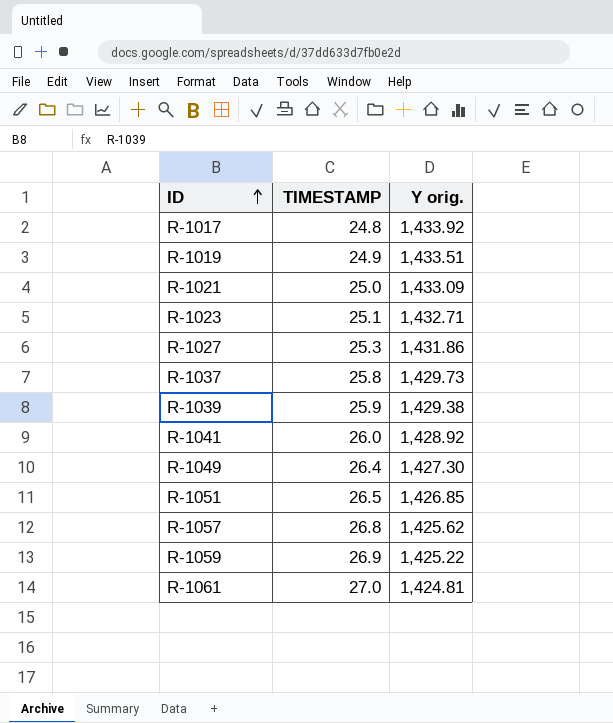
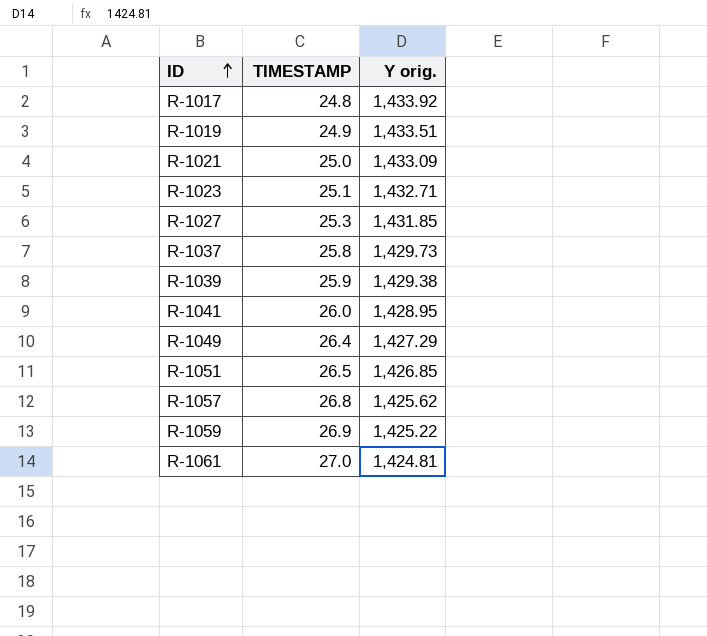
R-1027 | Y orig.: 1,431.86 -> 1,431.85
R-1041 | Y orig.: 1,428.92 -> 1,428.95
R-1049 | Y orig.: 1,427.30 -> 1,427.29

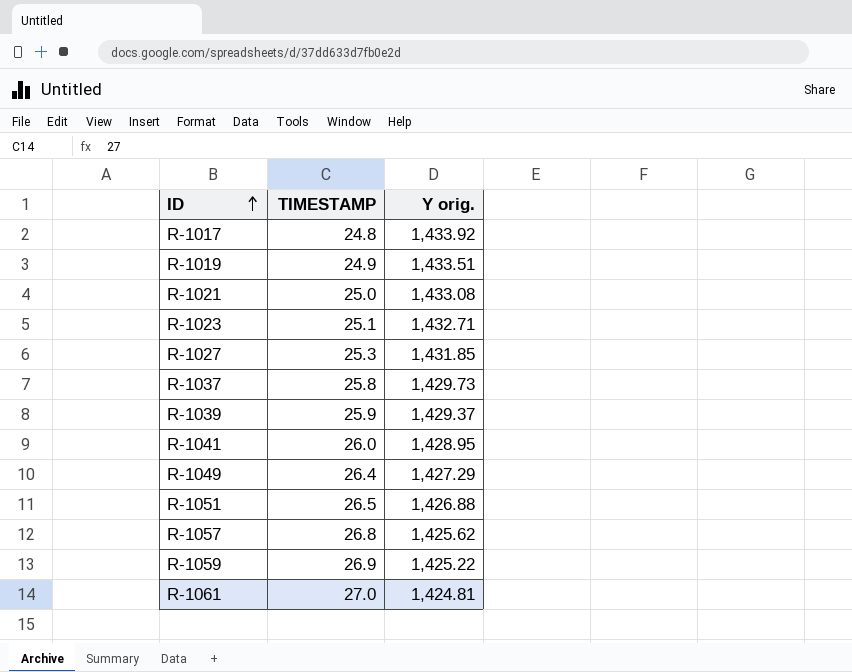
R-1021 | Y orig.: 1,433.09 -> 1,433.08
R-1039 | Y orig.: 1,429.38 -> 1,429.37
R-1051 | Y orig.: 1,426.85 -> 1,426.88

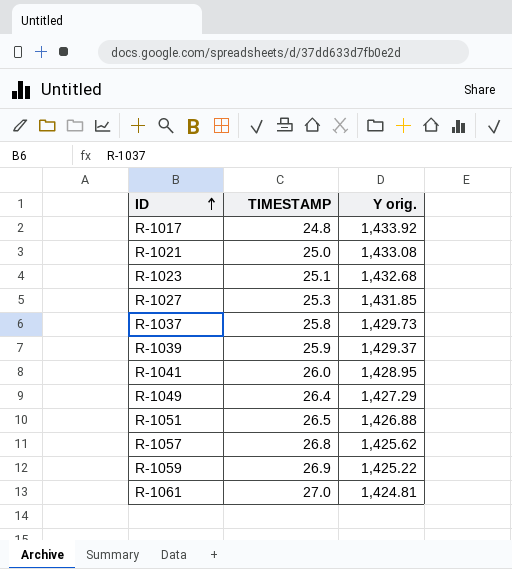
row R-1019: 24.9 | 1,433.51 -> none
R-1023 | Y orig.: 1,432.71 -> 1,432.68

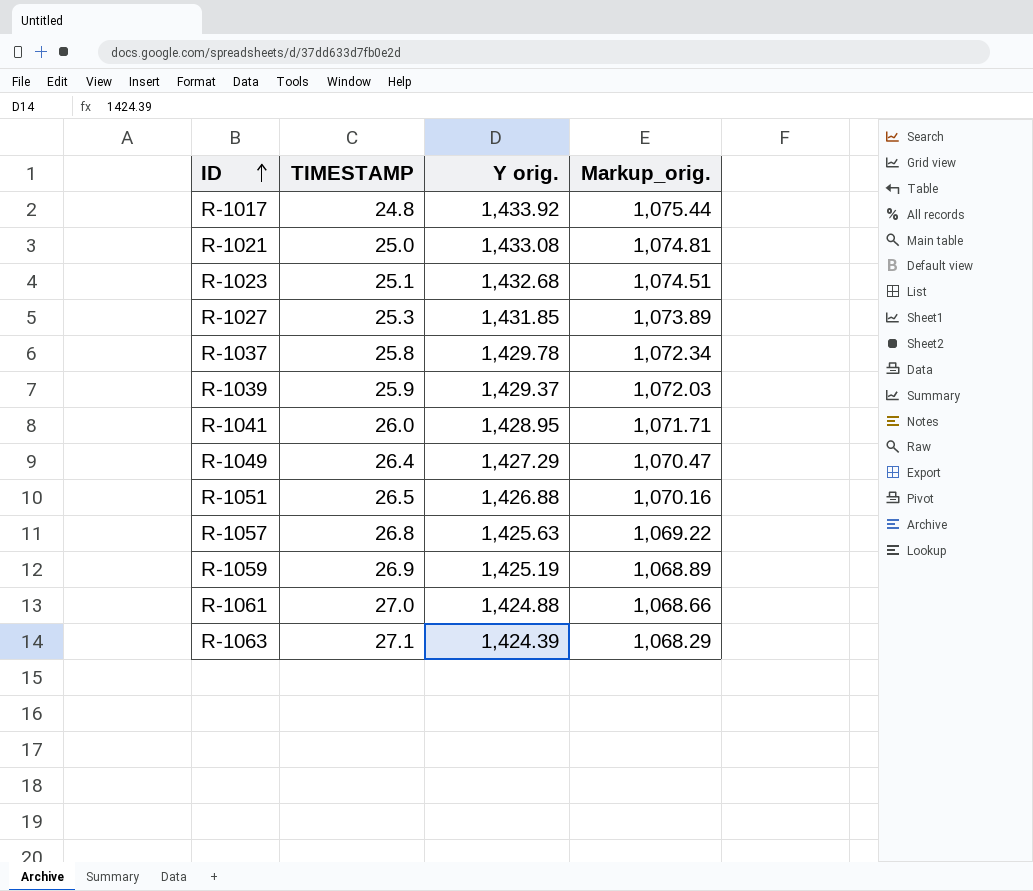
column Markup_orig. | formula: none -> [Y orig.] * 0.75
R-1037 | Y orig.: 1,429.73 -> 1,429.78
R-1057 | Y orig.: 1,425.62 -> 1,425.63
R-1059 | Y orig.: 1,425.22 -> 1,425.19
R-1061 | Y orig.: 1,424.81 -> 1,424.88
row R-1063: none -> 27.1 | 1,424.39 | 1,068.29

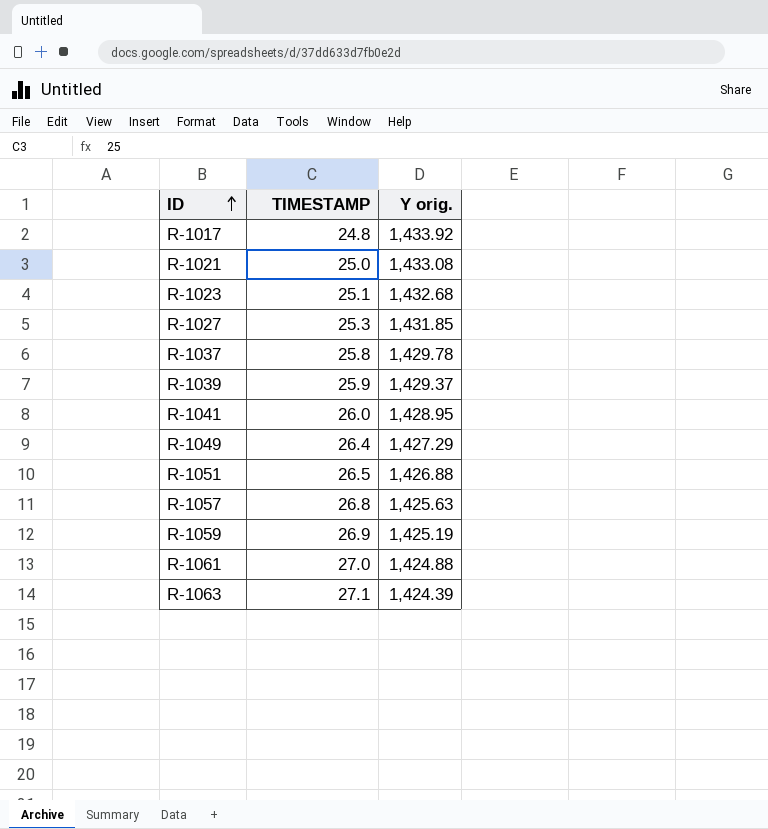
column Markup_orig. | formula: [Y orig.] * 0.75 -> none

